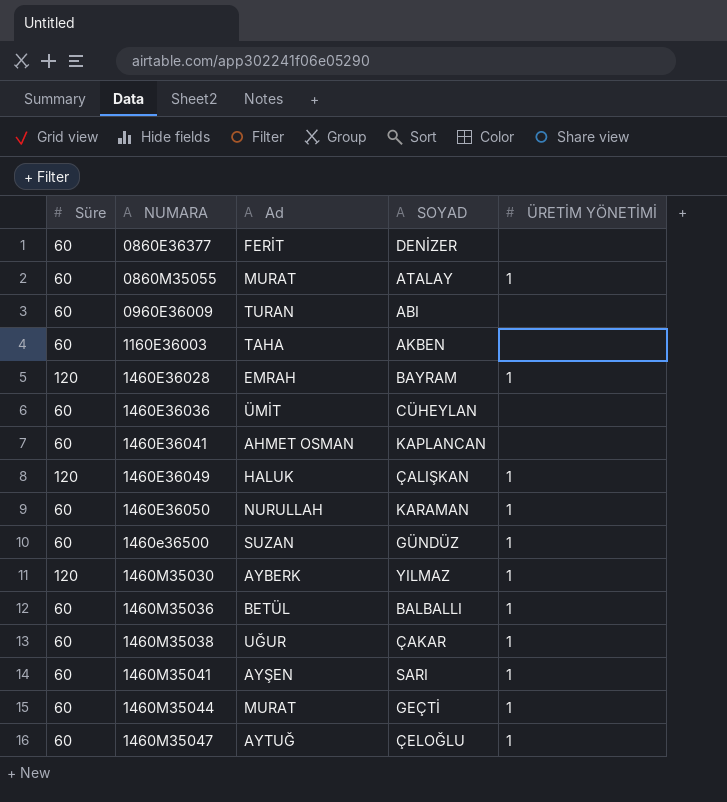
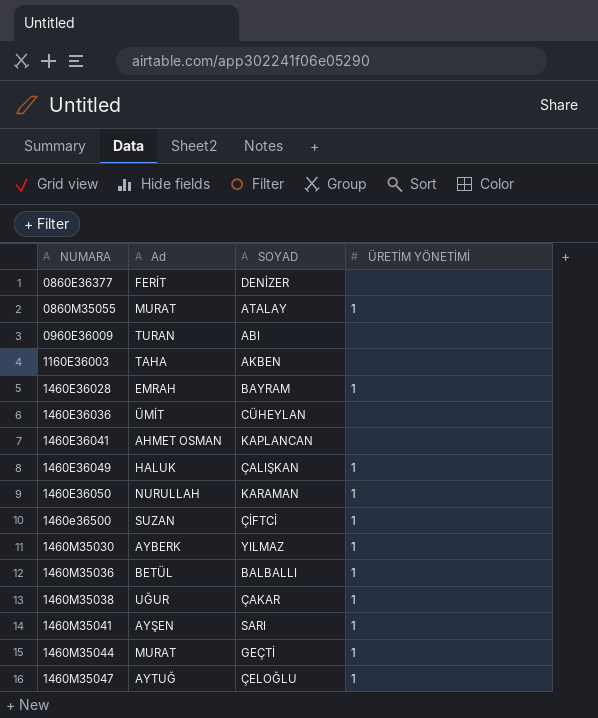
column Süre | position: 1 -> none
1460e36500 | SOYAD: GÜNDÜZ -> ÇİFTCİ

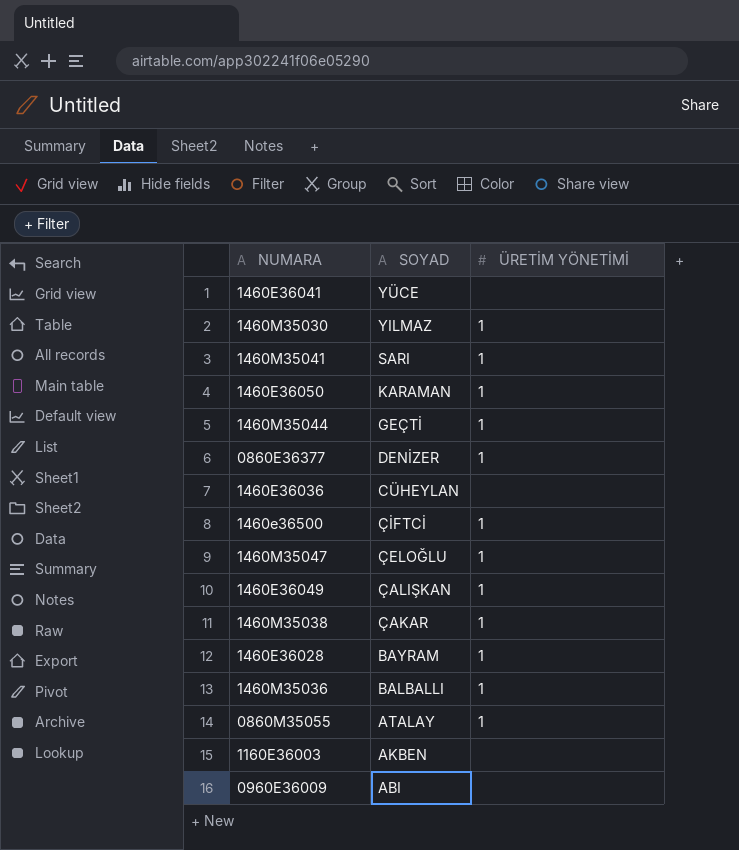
row order: NUMARA ascending -> SOYAD descending
column Ad | position: 2 -> none
1460E36041 | SOYAD: KAPLANCAN -> YÜCE
0860E36377 | ÜRETİM YÖNETİMİ: none -> 1

